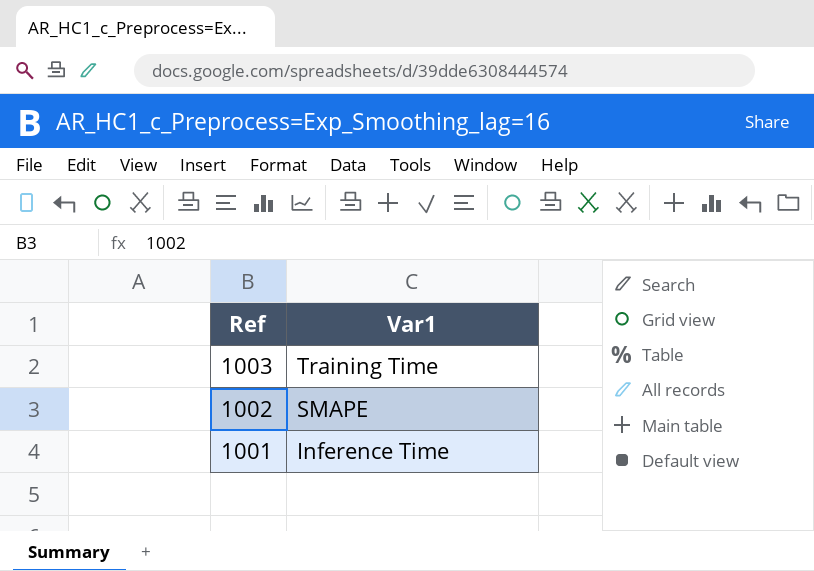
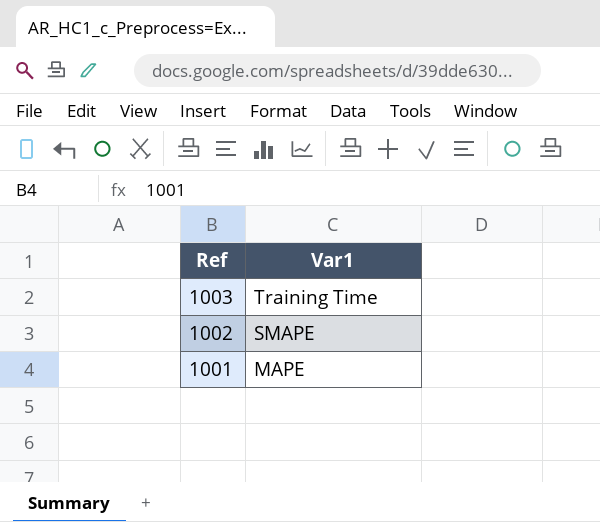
1001 | Var1: Inference Time -> MAPE

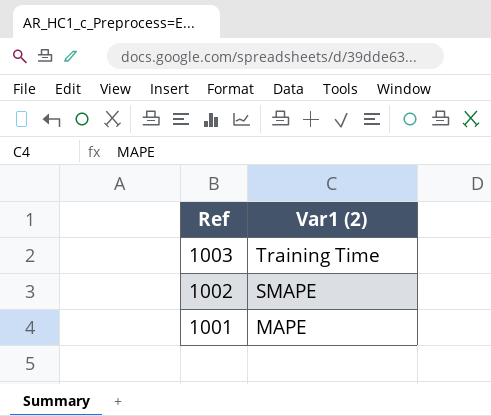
column name: Var1 -> Var1 (2)

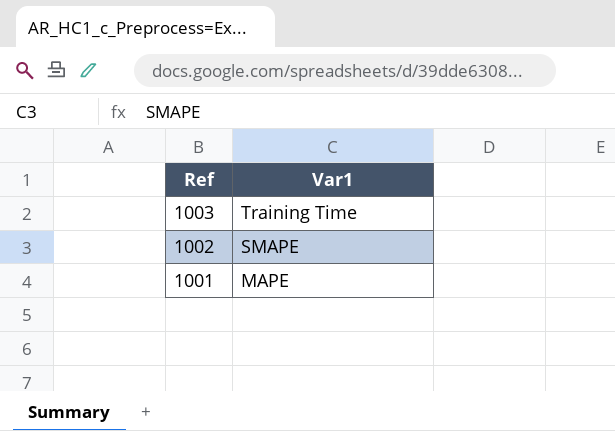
column name: Var1 (2) -> Var1

